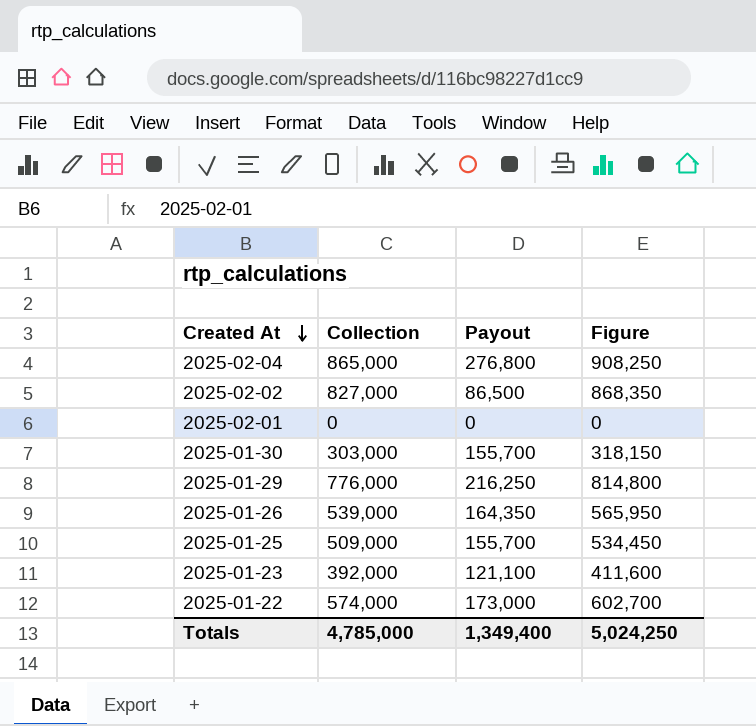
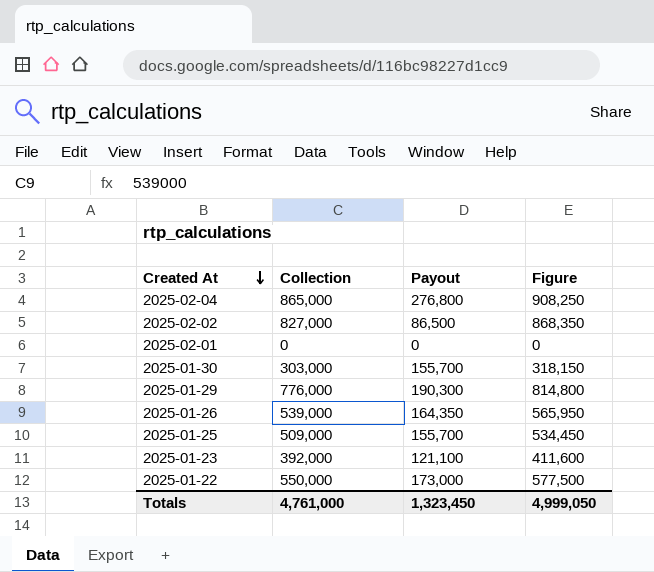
2025-01-29 | Payout: 216,250 -> 190,300
2025-01-22 | Collection: 574,000 -> 550,000
2025-01-22 | Figure: 602,700 -> 577,500
Totals | Collection: 4,785,000 -> 4,761,000
Totals | Payout: 1,349,400 -> 1,323,450
Totals | Figure: 5,024,250 -> 4,999,050

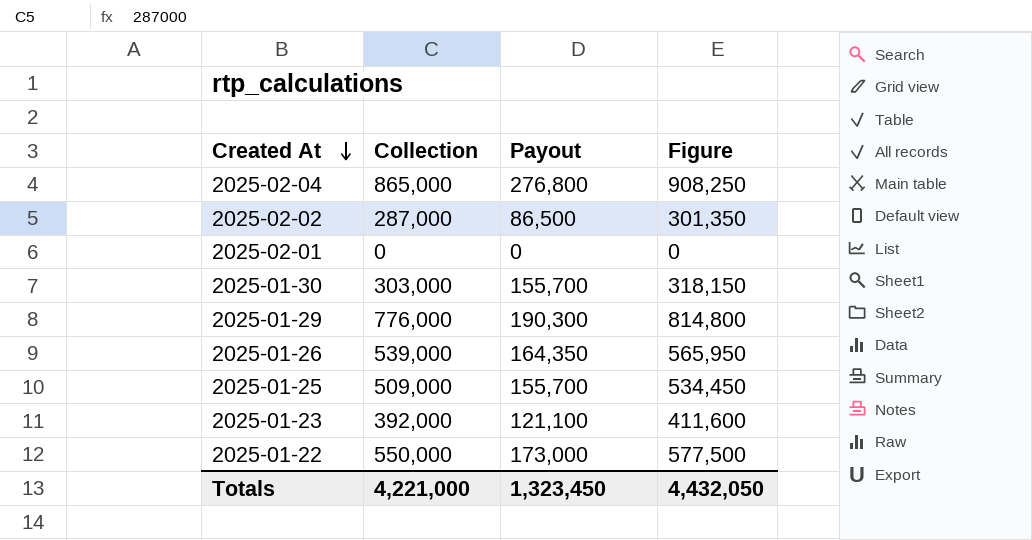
2025-02-02 | Collection: 827,000 -> 287,000
2025-02-02 | Figure: 868,350 -> 301,350
Totals | Collection: 4,761,000 -> 4,221,000
Totals | Figure: 4,999,050 -> 4,432,050

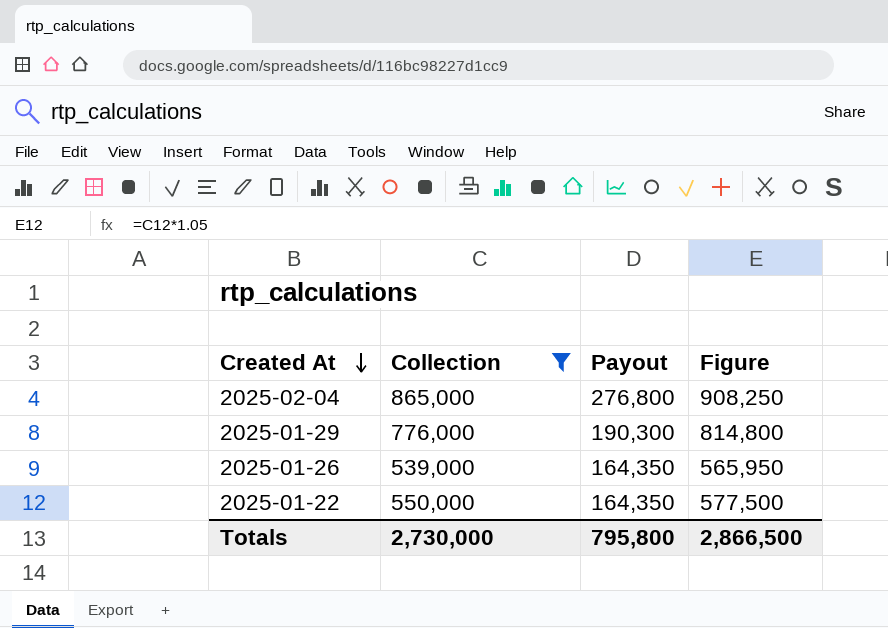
filter: none -> Collection >= 539,000
2025-01-22 | Payout: 173,000 -> 164,350
Totals | Collection: 4,221,000 -> 2,730,000
Totals | Payout: 1,323,450 -> 795,800
Totals | Figure: 4,432,050 -> 2,866,500

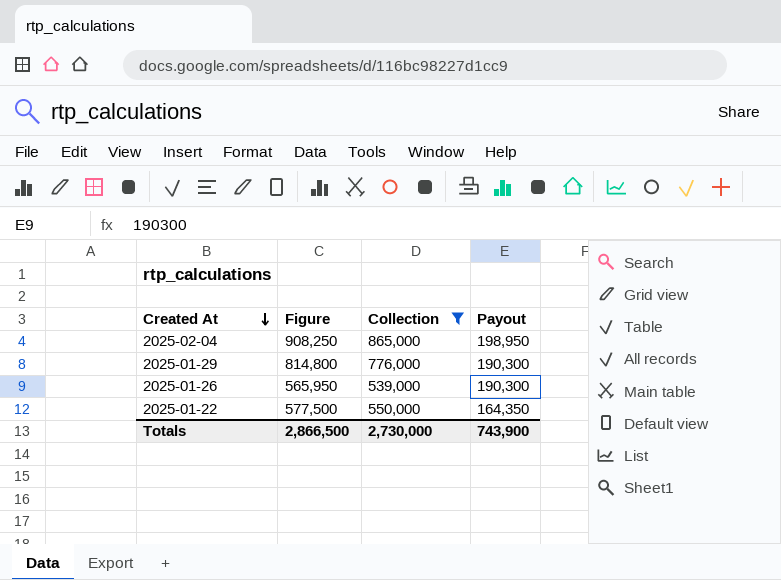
column Figure | position: 4 -> 2
2025-02-04 | Payout: 276,800 -> 198,950
2025-01-26 | Payout: 164,350 -> 190,300
Totals | Payout: 795,800 -> 743,900

